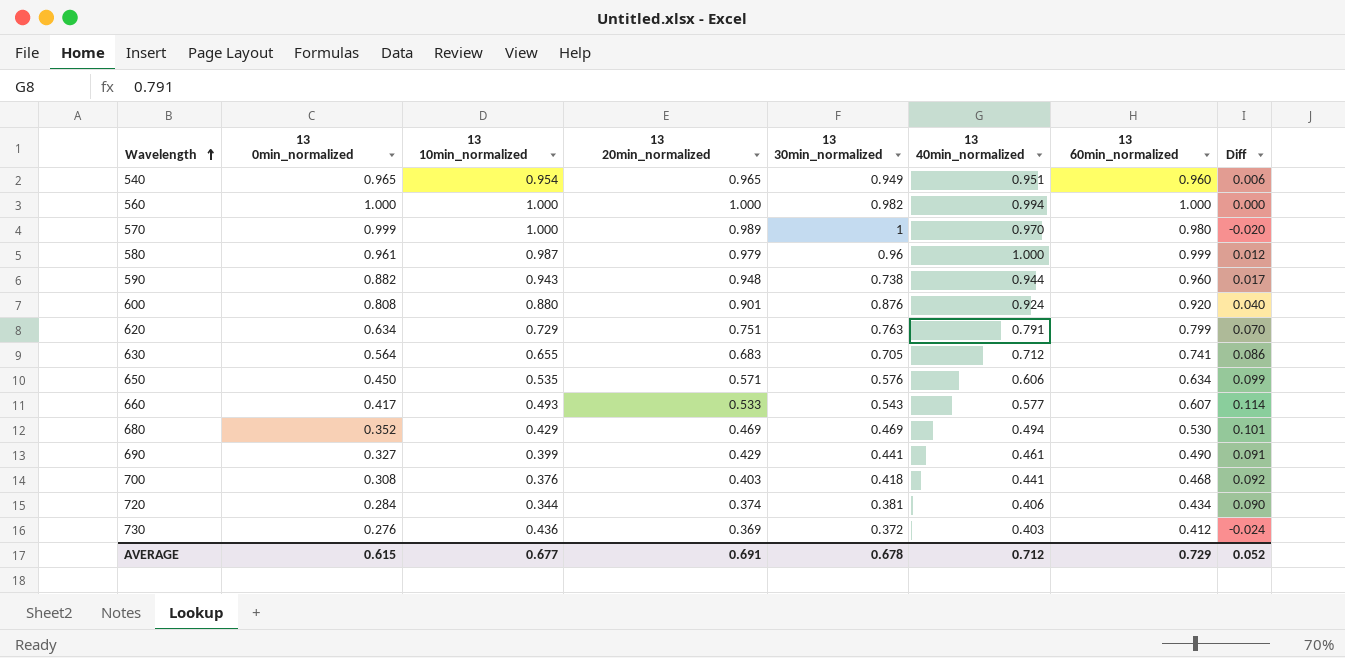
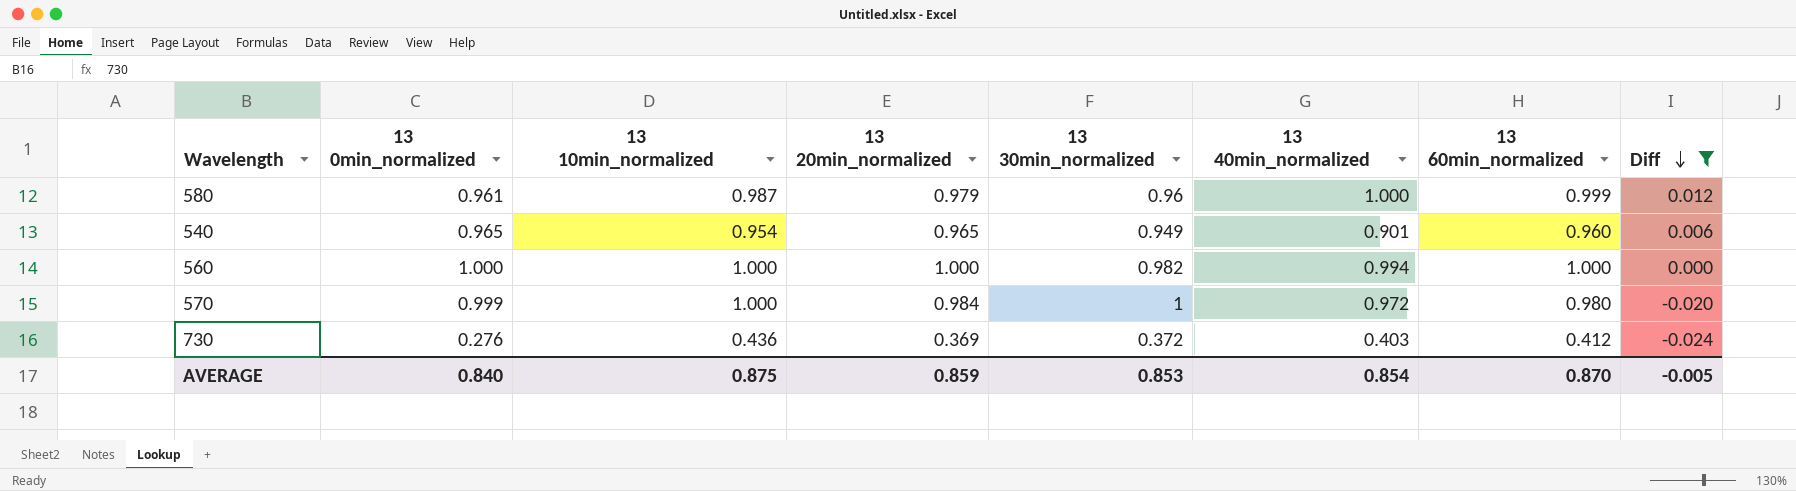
filter: none -> Diff <= 0.012
row order: Wavelength ascending -> Diff descending
540 | 13 40min_normalized: 0.951 -> 0.901
570 | 13 20min_normalized: 0.989 -> 0.984
570 | 13 40min_normalized: 0.970 -> 0.972
AVERAGE | 13 0min_normalized: 0.615 -> 0.840
AVERAGE | 13 10min_normalized: 0.677 -> 0.875
AVERAGE | 13 20min_normalized: 0.691 -> 0.859
AVERAGE | 13 30min_normalized: 0.678 -> 0.853
AVERAGE | 13 40min_normalized: 0.712 -> 0.854
AVERAGE | 13 60min_normalized: 0.729 -> 0.870
AVERAGE | Diff: 0.052 -> -0.005

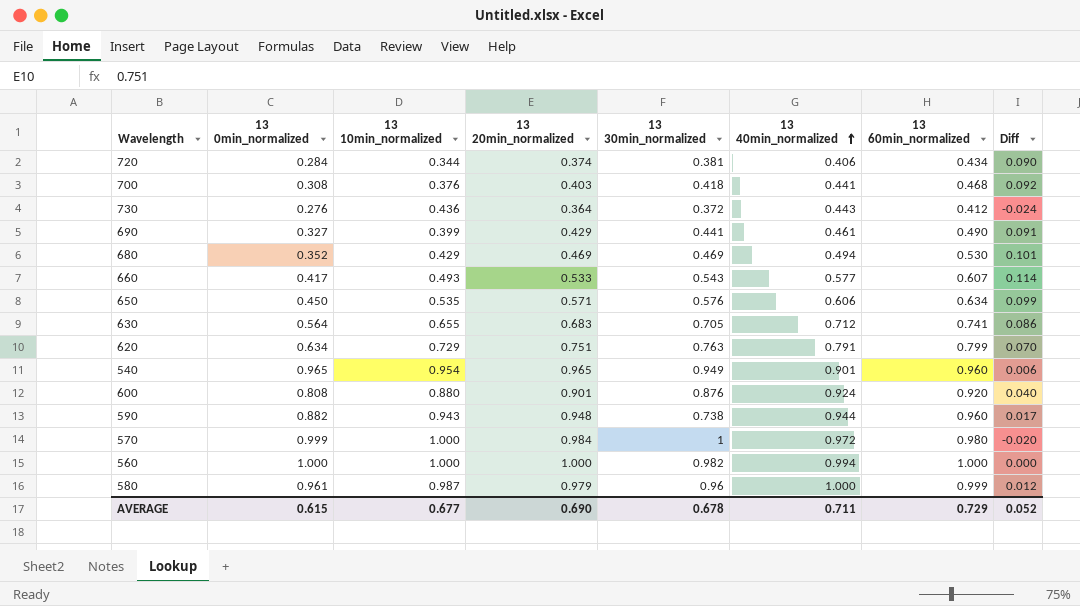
filter: Diff <= 0.012 -> none
row order: Diff descending -> 13 40min_normalized ascending
730 | 13 20min_normalized: 0.369 -> 0.364
730 | 13 40min_normalized: 0.403 -> 0.443
AVERAGE | 13 0min_normalized: 0.840 -> 0.615
AVERAGE | 13 10min_normalized: 0.875 -> 0.677
AVERAGE | 13 20min_normalized: 0.859 -> 0.690
AVERAGE | 13 30min_normalized: 0.853 -> 0.678
AVERAGE | 13 40min_normalized: 0.854 -> 0.711
AVERAGE | 13 60min_normalized: 0.870 -> 0.729
AVERAGE | Diff: -0.005 -> 0.052

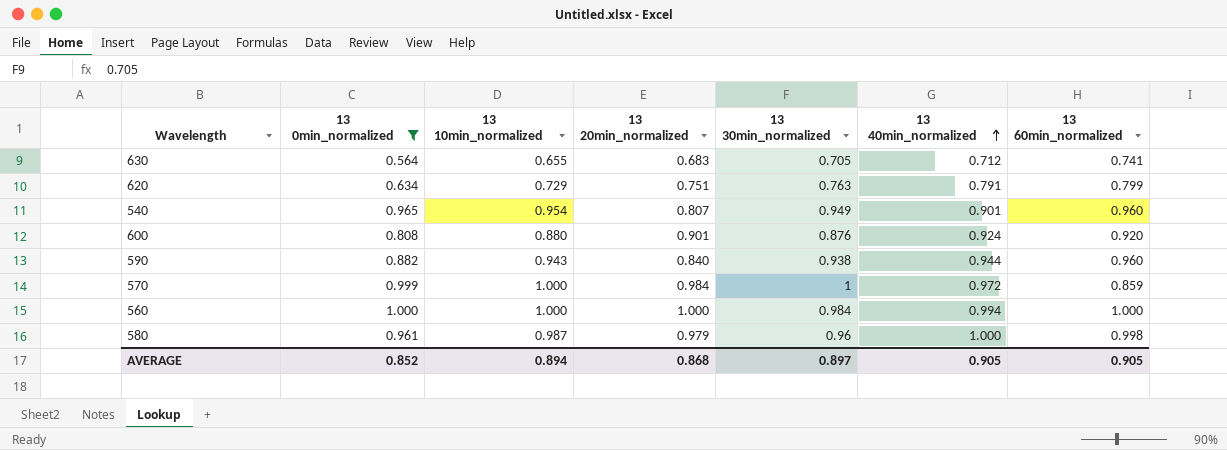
filter: none -> 13 0min_normalized >= 0.564
column Diff | formula: [13 60min_normalized] - [13 10min_normalized] -> none
540 | 13 20min_normalized: 0.965 -> 0.807
590 | 13 20min_normalized: 0.948 -> 0.840
590 | 13 30min_normalized: 0.738 -> 0.938
570 | 13 60min_normalized: 0.980 -> 0.859
560 | 13 30min_normalized: 0.982 -> 0.984
580 | 13 60min_normalized: 0.999 -> 0.998
AVERAGE | 13 0min_normalized: 0.615 -> 0.852
AVERAGE | 13 10min_normalized: 0.677 -> 0.894
AVERAGE | 13 20min_normalized: 0.690 -> 0.868
AVERAGE | 13 30min_normalized: 0.678 -> 0.897
AVERAGE | 13 40min_normalized: 0.711 -> 0.905
AVERAGE | 13 60min_normalized: 0.729 -> 0.905

